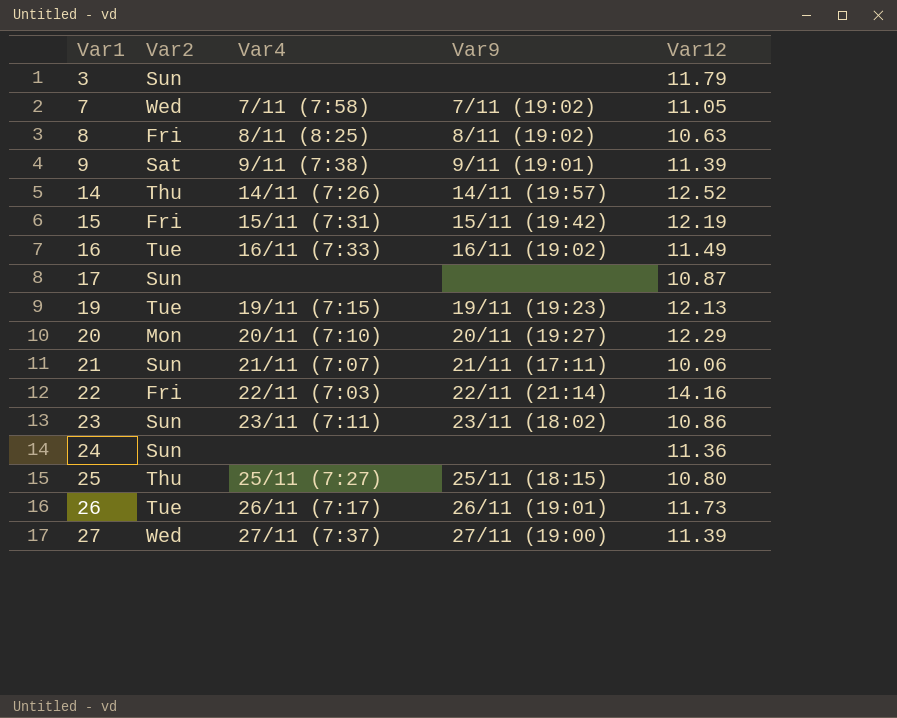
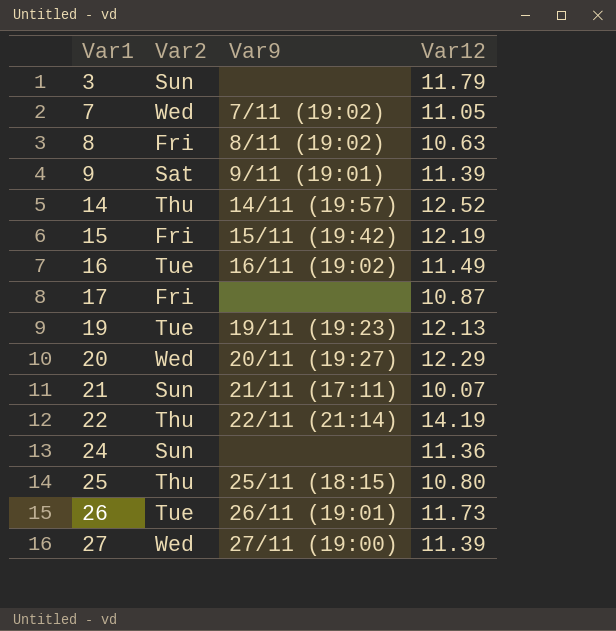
column Var4 | position: 3 -> none
row 23: Sun | 23/11 (7:11) | 23/11 (18:02) | 10.86 -> none
17 | Var2: Sun -> Fri
20 | Var2: Mon -> Wed
21 | Var12: 10.06 -> 10.07
22 | Var2: Fri -> Thu
22 | Var12: 14.16 -> 14.19

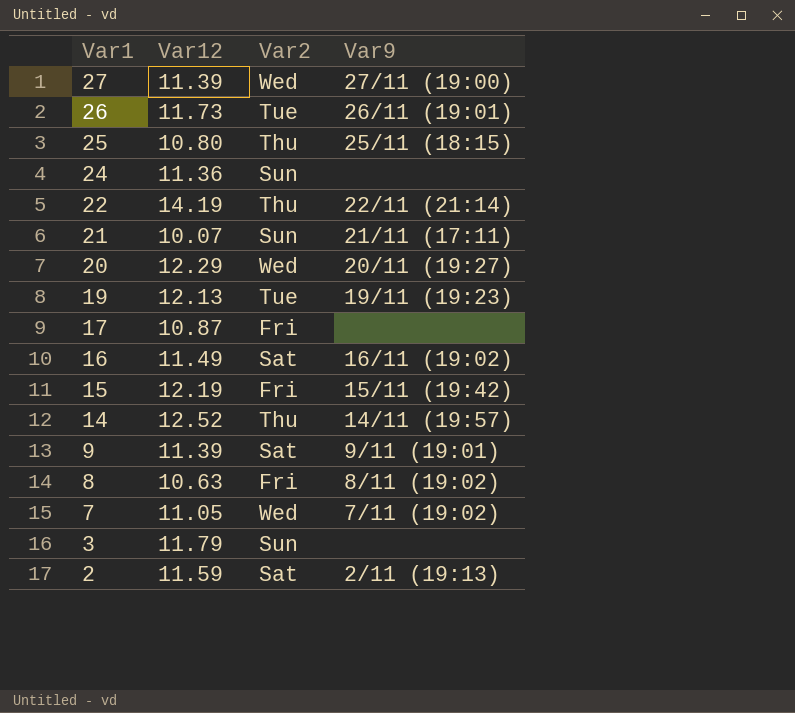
row order: Var1 ascending -> Var1 descending
column Var12 | position: 4 -> 2
16 | Var2: Tue -> Sat
row 2: none -> 11.59 | Sat | 2/11 (19:13)

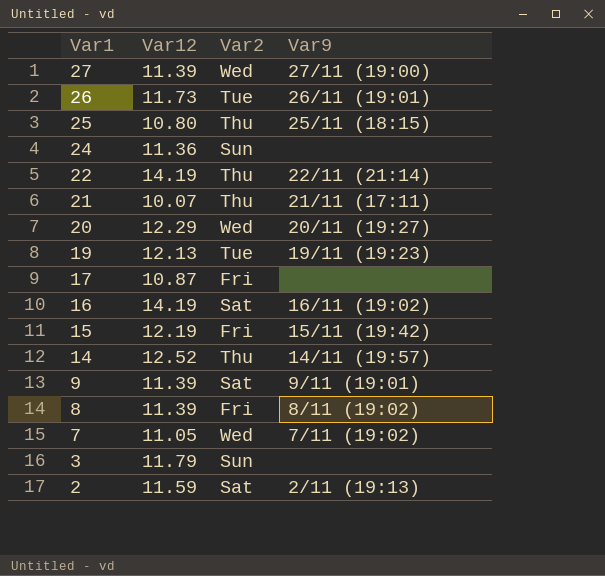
21 | Var2: Sun -> Thu
16 | Var12: 11.49 -> 14.19
8 | Var12: 10.63 -> 11.39

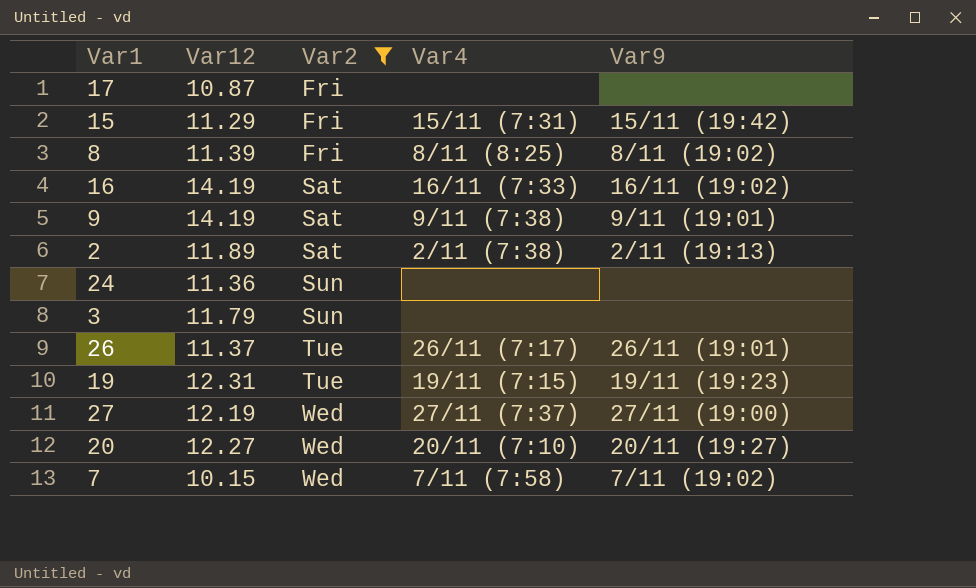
filter: none -> Var2 != Thu
row order: Var1 descending -> Var2 ascending
column Var4 | position: none -> 4
15 | Var12: 12.19 -> 11.29
9 | Var12: 11.39 -> 14.19
2 | Var12: 11.59 -> 11.89
26 | Var12: 11.73 -> 11.37
19 | Var12: 12.13 -> 12.31
27 | Var12: 11.39 -> 12.19
20 | Var12: 12.29 -> 12.27
7 | Var12: 11.05 -> 10.15

